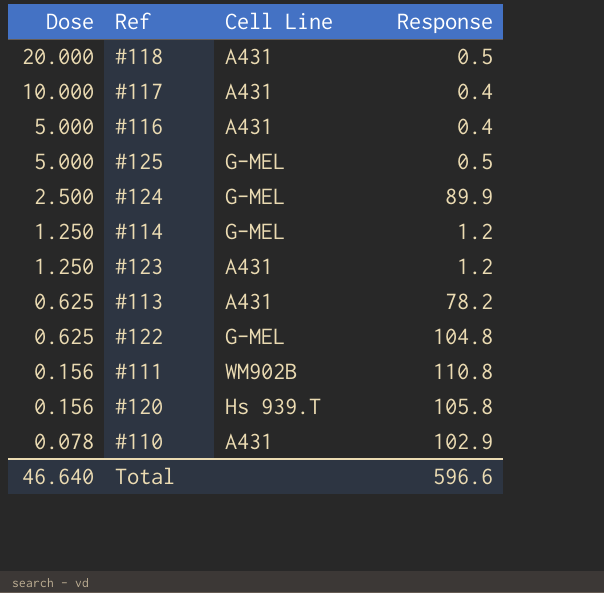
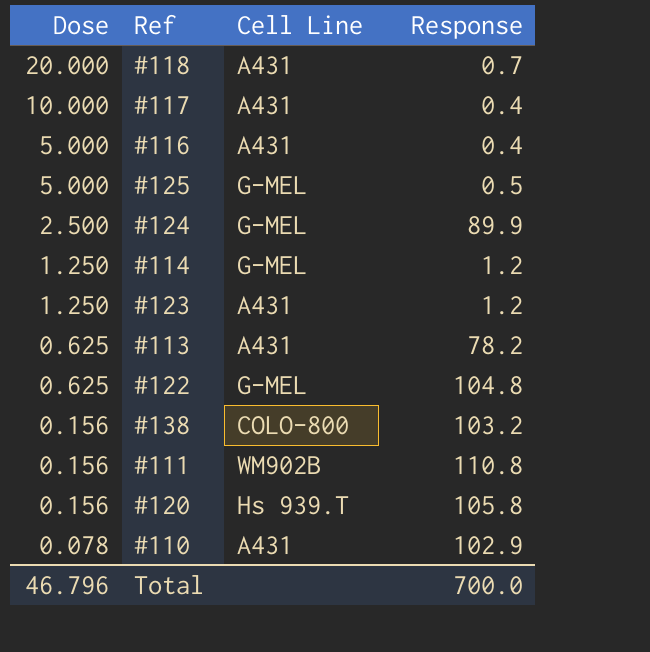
#118 | Response: 0.5 -> 0.7
row #138: none -> 0.156 | COLO-800 | 103.2
Total | Dose: 46.640 -> 46.796
Total | Response: 596.6 -> 700.0

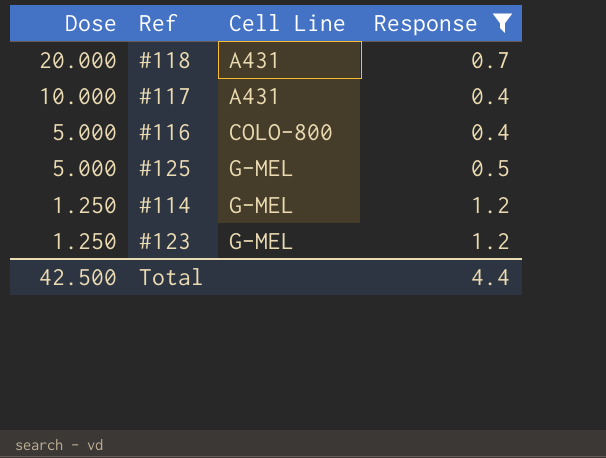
filter: none -> Response <= 1.2
#116 | Cell Line: A431 -> COLO-800
#123 | Cell Line: A431 -> G-MEL
Total | Dose: 46.796 -> 42.500
Total | Response: 700.0 -> 4.4

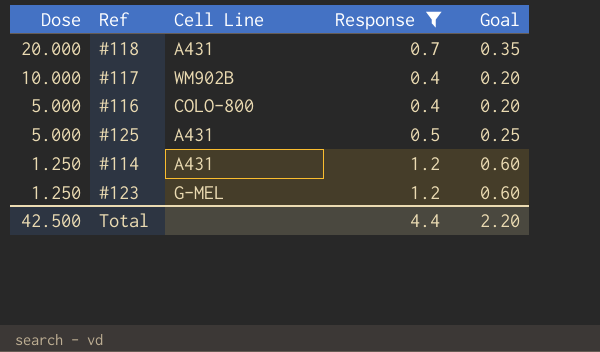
column Goal | formula: none -> [Response] * 0.5
#117 | Cell Line: A431 -> WM902B
#125 | Cell Line: G-MEL -> A431
#114 | Cell Line: G-MEL -> A431

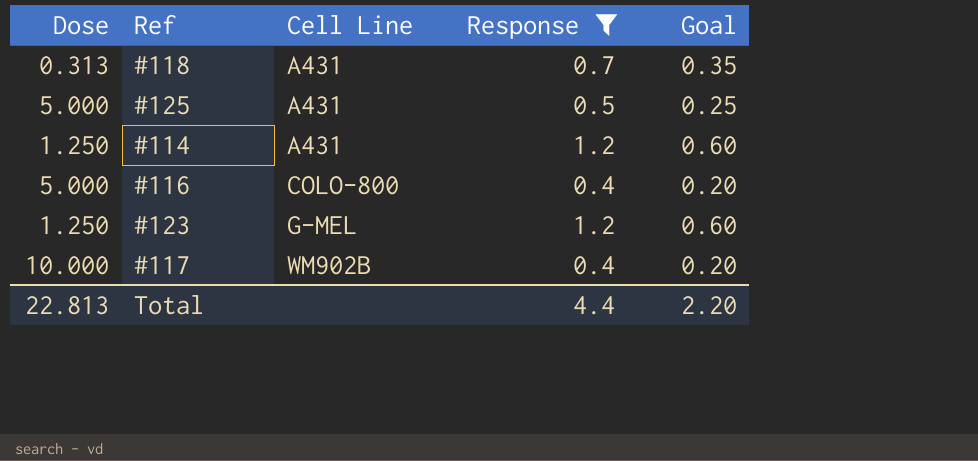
row order: Dose descending -> Cell Line ascending
#118 | Dose: 20.000 -> 0.313
Total | Dose: 42.500 -> 22.813

